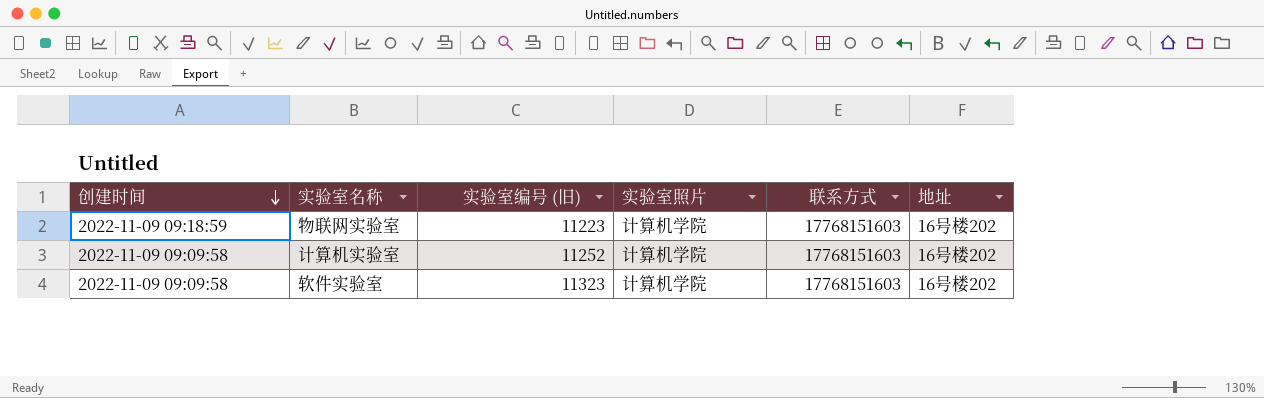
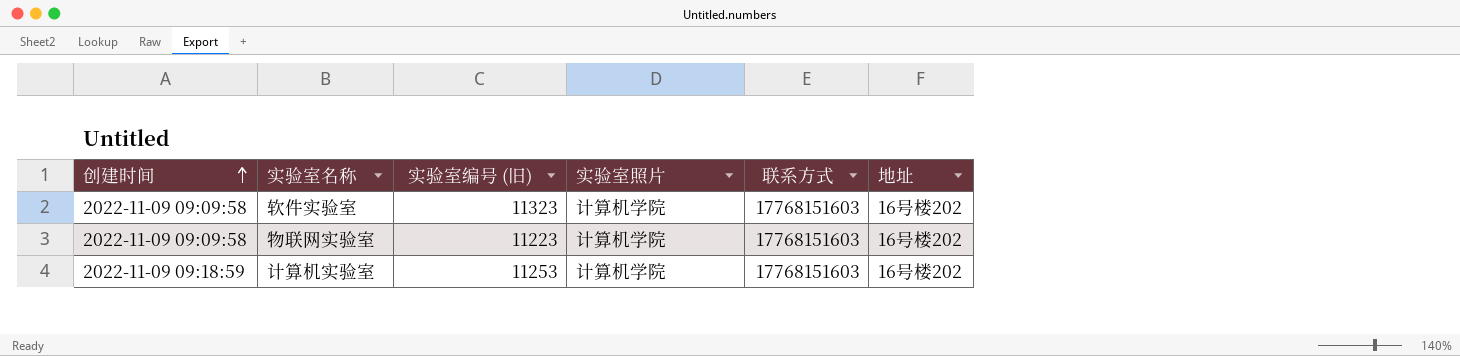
row order: 创建时间 descending -> 创建时间 ascending
物联网实验室 | 创建时间: 2022-11-09 09:18:59 -> 2022-11-09 09:09:58
计算机实验室 | 创建时间: 2022-11-09 09:09:58 -> 2022-11-09 09:18:59
计算机实验室 | 实验室编号 (旧): 11252 -> 11253

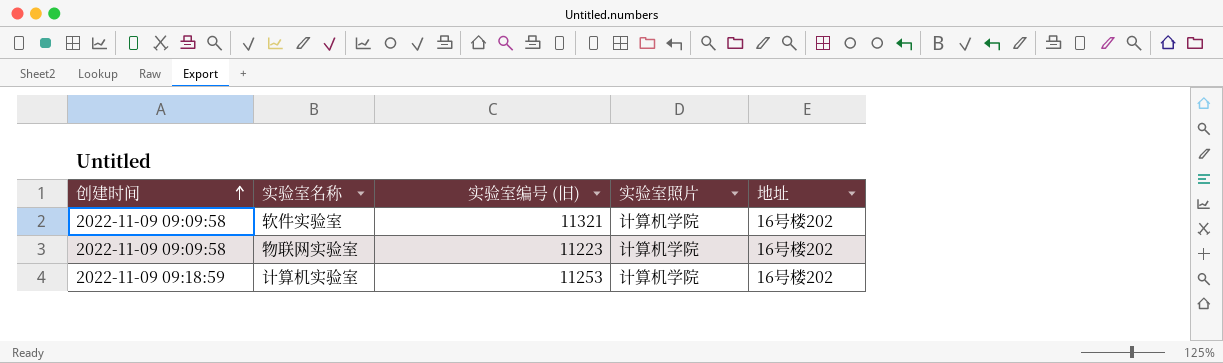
column 联系方式 | position: 5 -> none
软件实验室 | 实验室编号 (旧): 11323 -> 11321

